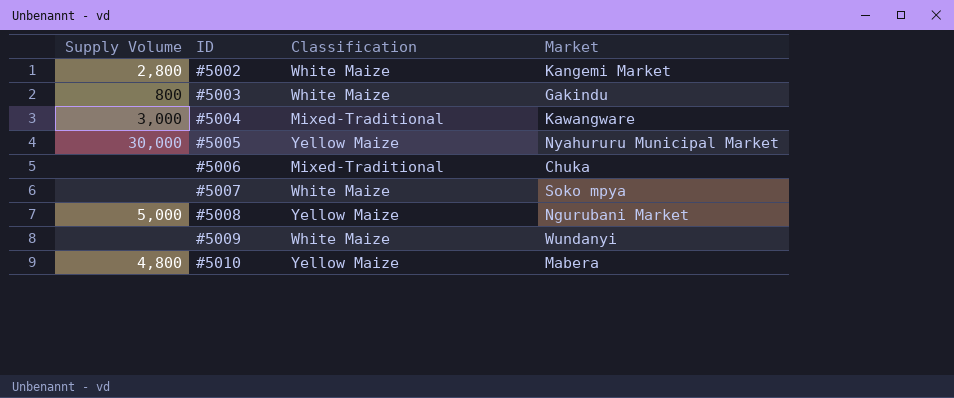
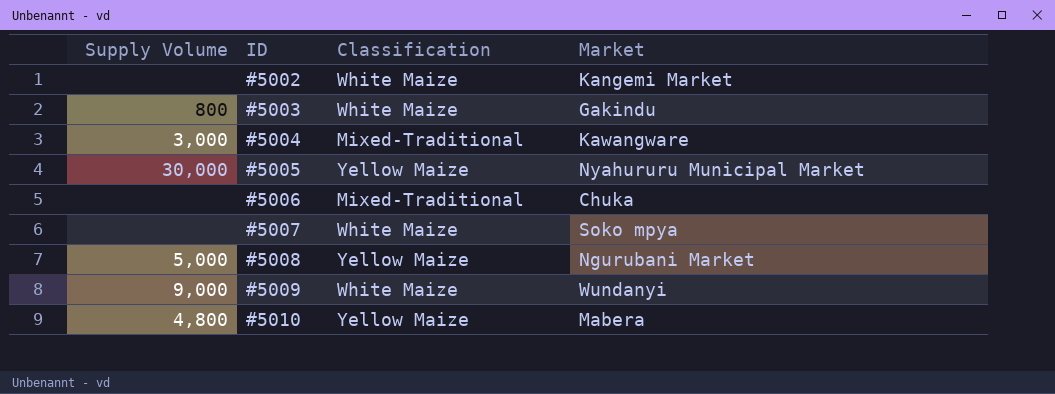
#5002 | Supply Volume: 2,800 -> none
#5009 | Supply Volume: none -> 9,000

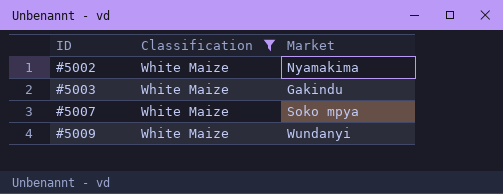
filter: none -> Classification = White Maize
column Supply Volume | position: 1 -> none
#5002 | Market: Kangemi Market -> Nyamakima

